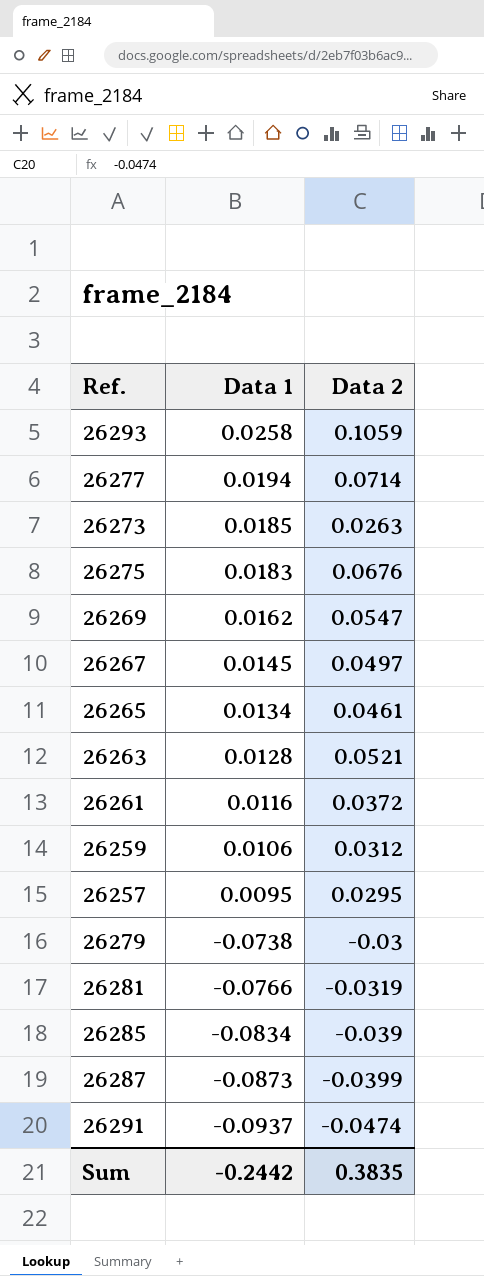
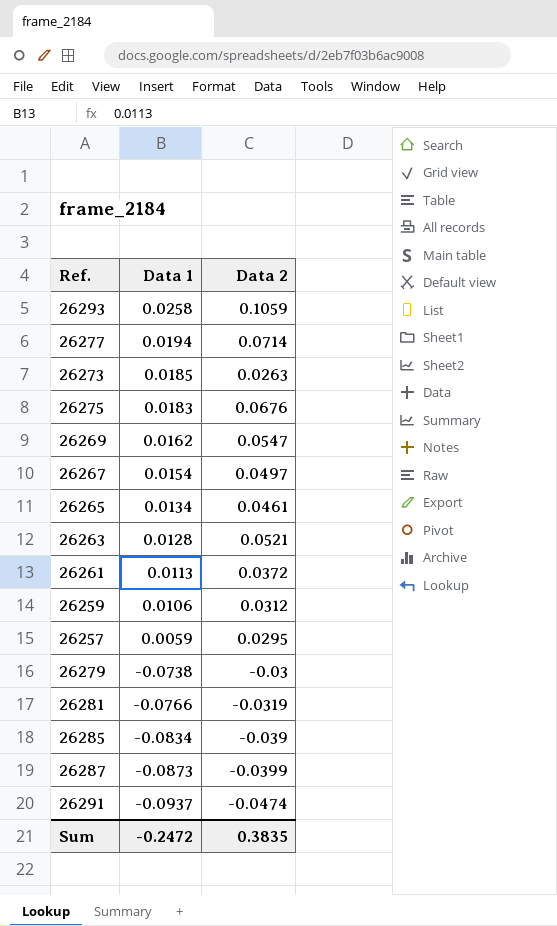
26267 | Data 1: 0.0145 -> 0.0154
26261 | Data 1: 0.0116 -> 0.0113
26257 | Data 1: 0.0095 -> 0.0059
Sum | Data 1: -0.2442 -> -0.2472

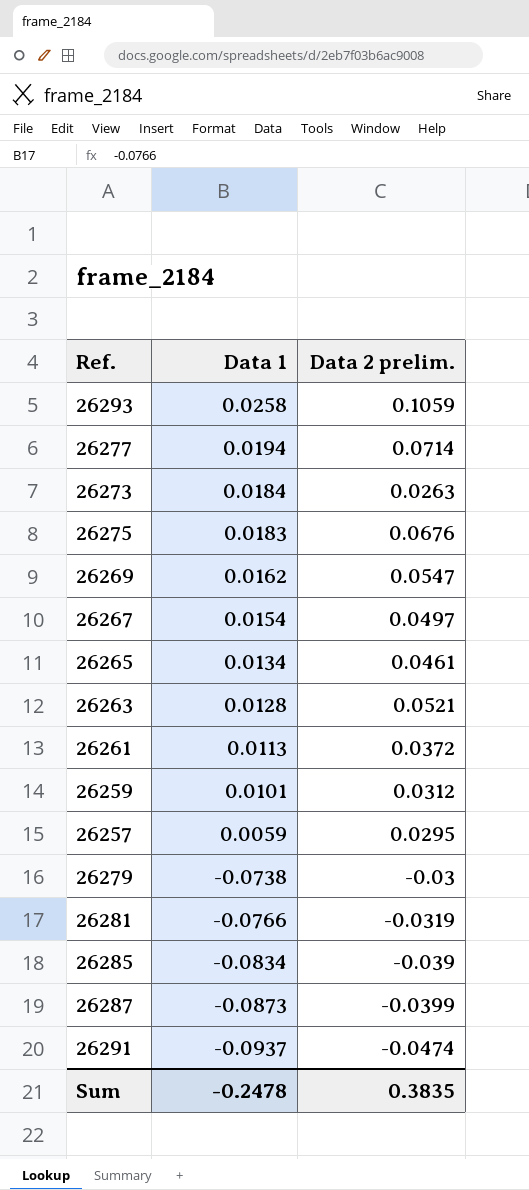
column name: Data 2 -> Data 2 prelim.
26273 | Data 1: 0.0185 -> 0.0184
26259 | Data 1: 0.0106 -> 0.0101
Sum | Data 1: -0.2472 -> -0.2478

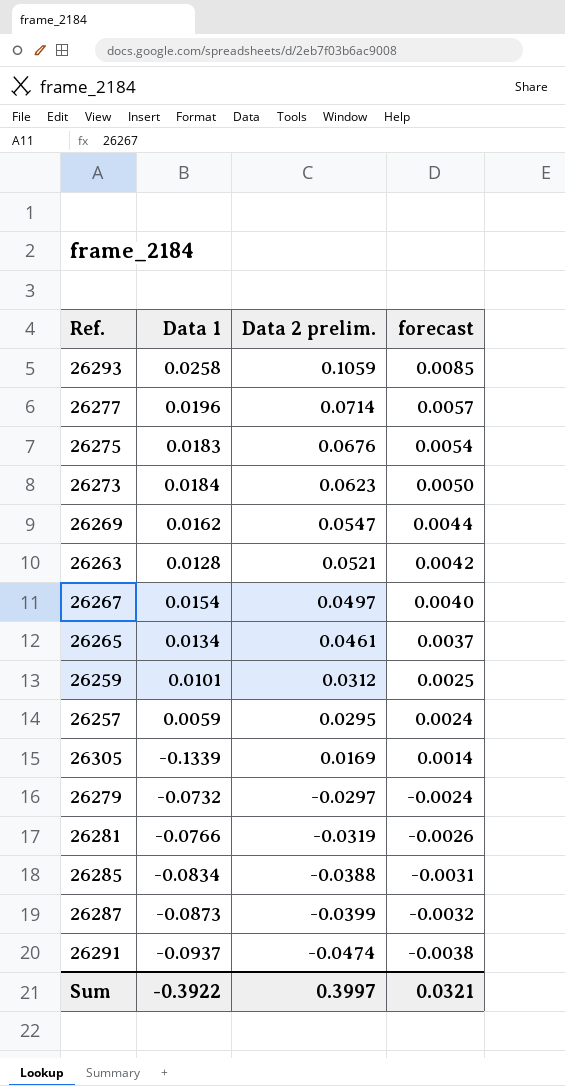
row order: Data 1 descending -> Data 2 prelim. descending
column forecast | formula: none -> [Data 2 prelim.] * 0.08
row 26261: 0.0113 | 0.0372 -> none
26277 | Data 1: 0.0194 -> 0.0196
26273 | Data 2 prelim.: 0.0263 -> 0.0623
row 26305: none -> -0.1339 | 0.0169 | 0.0014
26279 | Data 1: -0.0738 -> -0.0732
26279 | Data 2 prelim.: -0.03 -> -0.0297
26285 | Data 2 prelim.: -0.039 -> -0.0388
Sum | Data 1: -0.2478 -> -0.3922
Sum | Data 2 prelim.: 0.3835 -> 0.3997

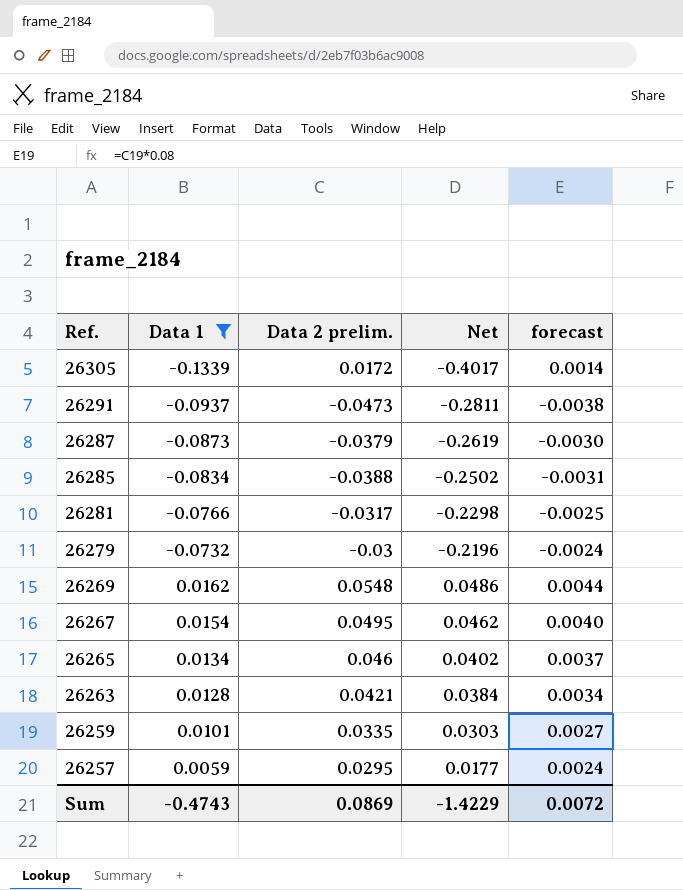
filter: none -> Data 1 <= 0.0162
row order: Data 2 prelim. descending -> Ref. descending
column Net | formula: none -> [Data 1] * 3
26305 | Data 2 prelim.: 0.0169 -> 0.0172
26291 | Data 2 prelim.: -0.0474 -> -0.0473
26287 | Data 2 prelim.: -0.0399 -> -0.0379
26287 | forecast: -0.0032 -> -0.0030
26281 | Data 2 prelim.: -0.0319 -> -0.0317
26281 | forecast: -0.0026 -> -0.0025
26279 | Data 2 prelim.: -0.0297 -> -0.03
26269 | Data 2 prelim.: 0.0547 -> 0.0548
26267 | Data 2 prelim.: 0.0497 -> 0.0495
26265 | Data 2 prelim.: 0.0461 -> 0.046
26263 | Data 2 prelim.: 0.0521 -> 0.0421
26263 | forecast: 0.0042 -> 0.0034
26259 | Data 2 prelim.: 0.0312 -> 0.0335
26259 | forecast: 0.0025 -> 0.0027
Sum | Data 1: -0.3922 -> -0.4743
Sum | Data 2 prelim.: 0.3997 -> 0.0869
Sum | forecast: 0.0321 -> 0.0072

